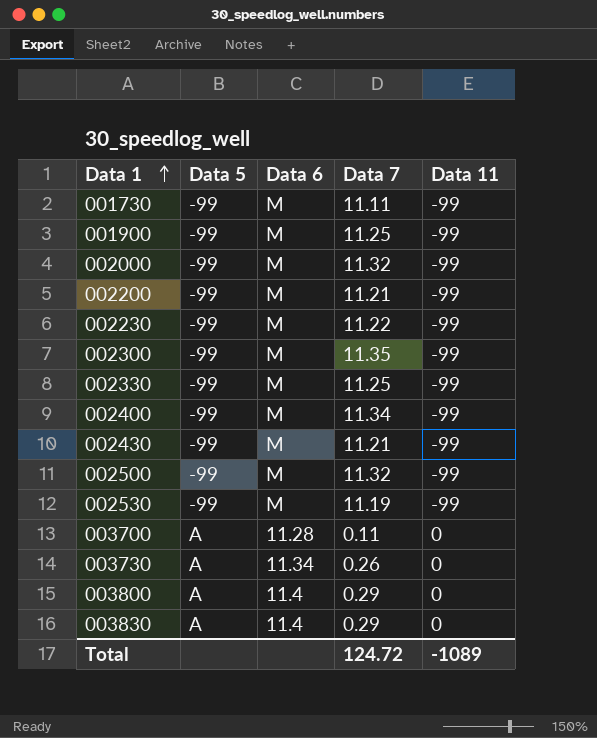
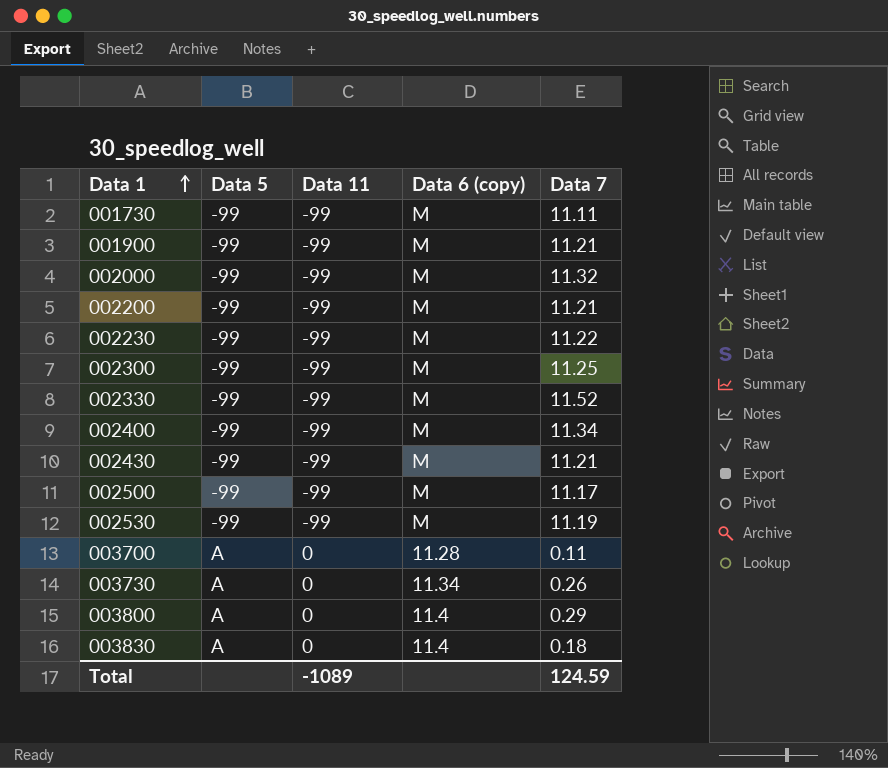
column Data 11 | position: 5 -> 3
column name: Data 6 -> Data 6 (copy)
001900 | Data 7: 11.25 -> 11.21
002300 | Data 7: 11.35 -> 11.25
002330 | Data 7: 11.25 -> 11.52
002500 | Data 7: 11.32 -> 11.17
003830 | Data 7: 0.29 -> 0.18
Total | Data 7: 124.72 -> 124.59

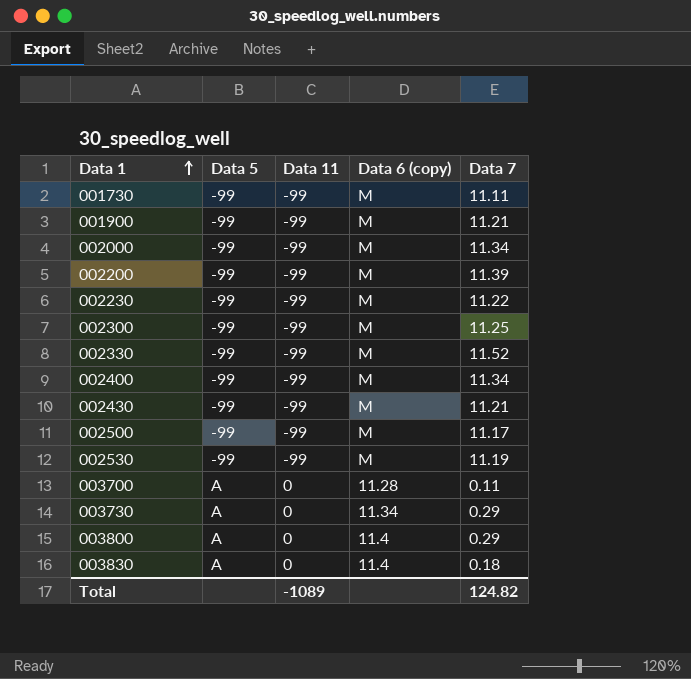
002000 | Data 7: 11.32 -> 11.34
002200 | Data 7: 11.21 -> 11.39
003730 | Data 7: 0.26 -> 0.29
Total | Data 7: 124.59 -> 124.82

